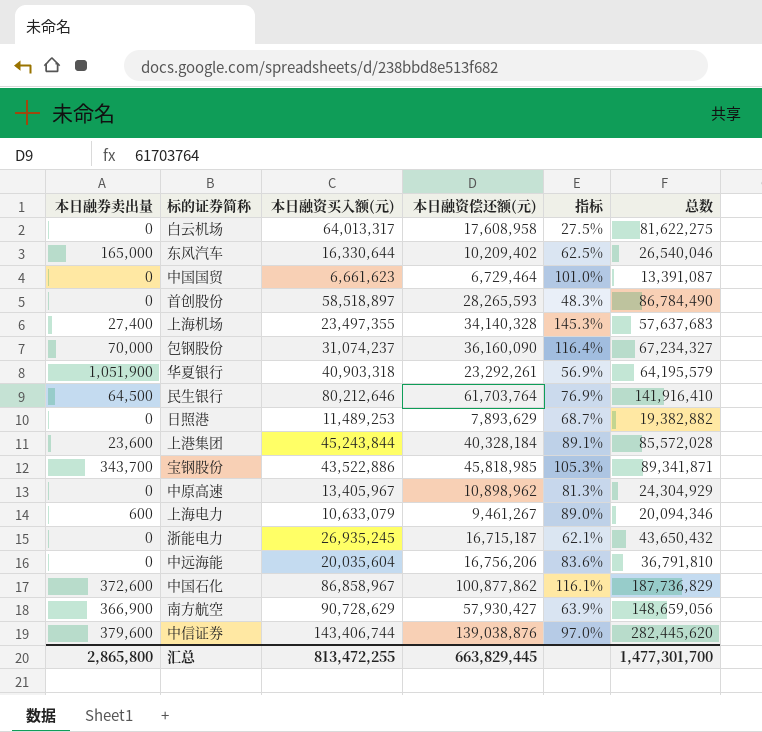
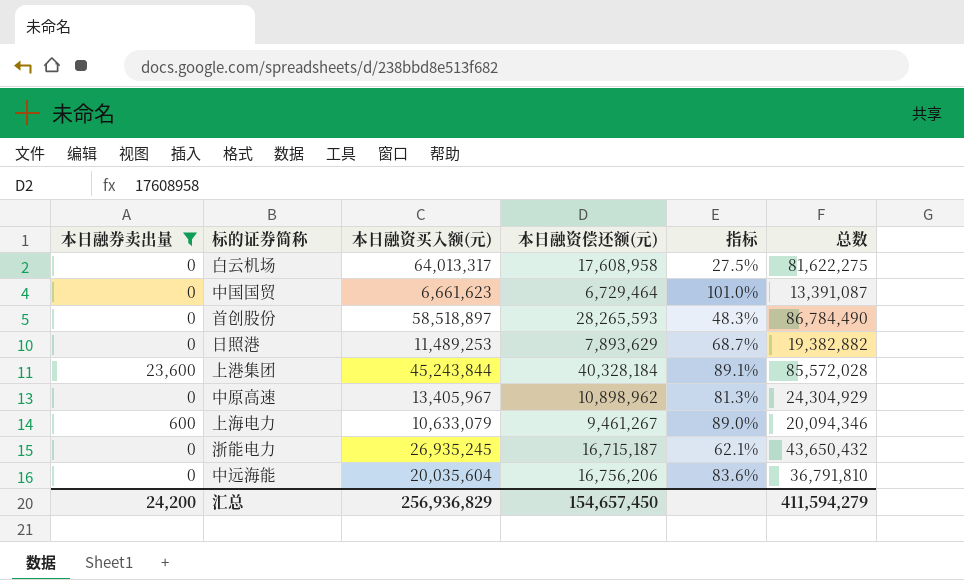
filter: none -> 本日融券卖出量 <= 23,600
汇总 | 本日融券卖出量: 2,865,800 -> 24,200
汇总 | 本日融资买入额(元): 813,472,255 -> 256,936,829
汇总 | 本日融资偿还额(元): 663,829,445 -> 154,657,450
汇总 | 总数: 1,477,301,700 -> 411,594,279

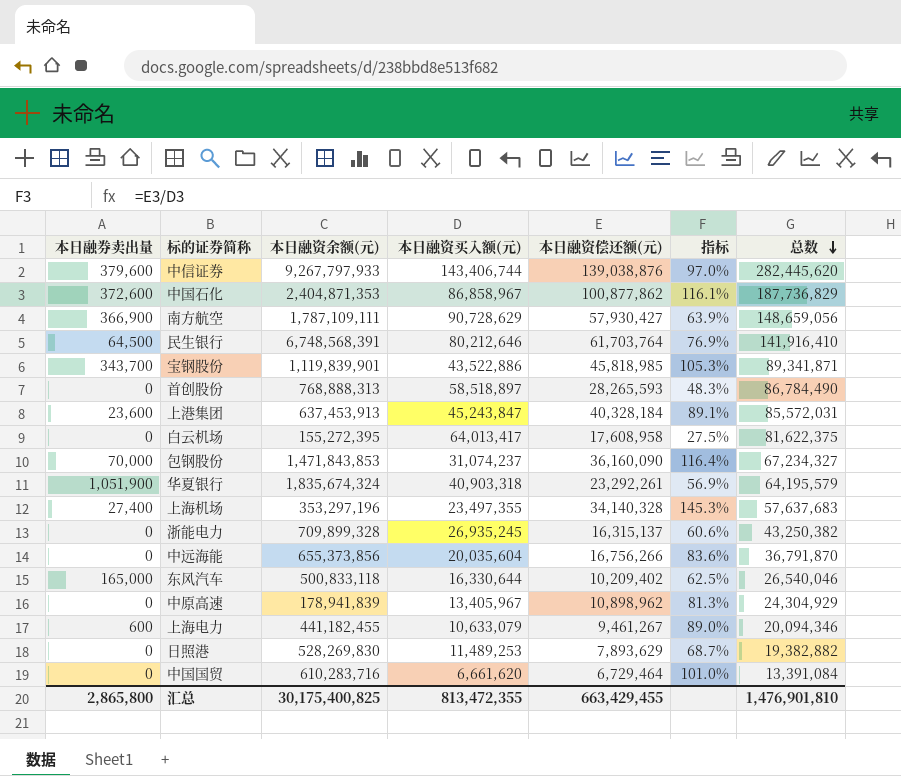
filter: 本日融券卖出量 <= 23,600 -> none
row order: none -> 总数 descending
column 本日融资余额(元) | position: none -> 3
上港集团 | 本日融资买入额(元): 45,243,844 -> 45,243,847
上港集团 | 总数: 85,572,028 -> 85,572,031
白云机场 | 本日融资买入额(元): 64,013,317 -> 64,013,417
白云机场 | 总数: 81,622,275 -> 81,622,375
浙能电力 | 本日融资偿还额(元): 16,715,187 -> 16,315,137
浙能电力 | 指标: 62.1% -> 60.6%
浙能电力 | 总数: 43,650,432 -> 43,250,382
中远海能 | 本日融资偿还额(元): 16,756,206 -> 16,756,266
中远海能 | 总数: 36,791,810 -> 36,791,870
中国国贸 | 本日融资买入额(元): 6,661,623 -> 6,661,620
中国国贸 | 总数: 13,391,087 -> 13,391,084
汇总 | 本日融券卖出量: 24,200 -> 2,865,800
汇总 | 本日融资买入额(元): 256,936,829 -> 813,472,355
汇总 | 本日融资偿还额(元): 154,657,450 -> 663,429,455
汇总 | 总数: 411,594,279 -> 1,476,901,810

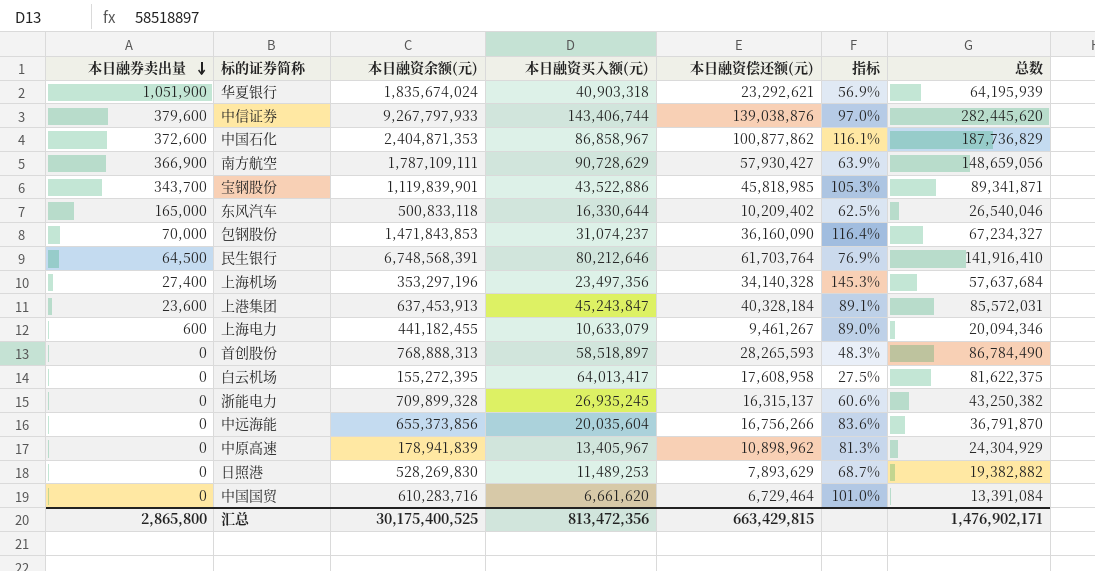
row order: 总数 descending -> 本日融券卖出量 descending
华夏银行 | 本日融资余额(元): 1,835,674,324 -> 1,835,674,024
华夏银行 | 本日融资偿还额(元): 23,292,261 -> 23,292,621
华夏银行 | 总数: 64,195,579 -> 64,195,939
上海机场 | 本日融资买入额(元): 23,497,355 -> 23,497,356
上海机场 | 总数: 57,637,683 -> 57,637,684
汇总 | 本日融资余额(元): 30,175,400,825 -> 30,175,400,525
汇总 | 本日融资买入额(元): 813,472,355 -> 813,472,356
汇总 | 本日融资偿还额(元): 663,429,455 -> 663,429,815
汇总 | 总数: 1,476,901,810 -> 1,476,902,171

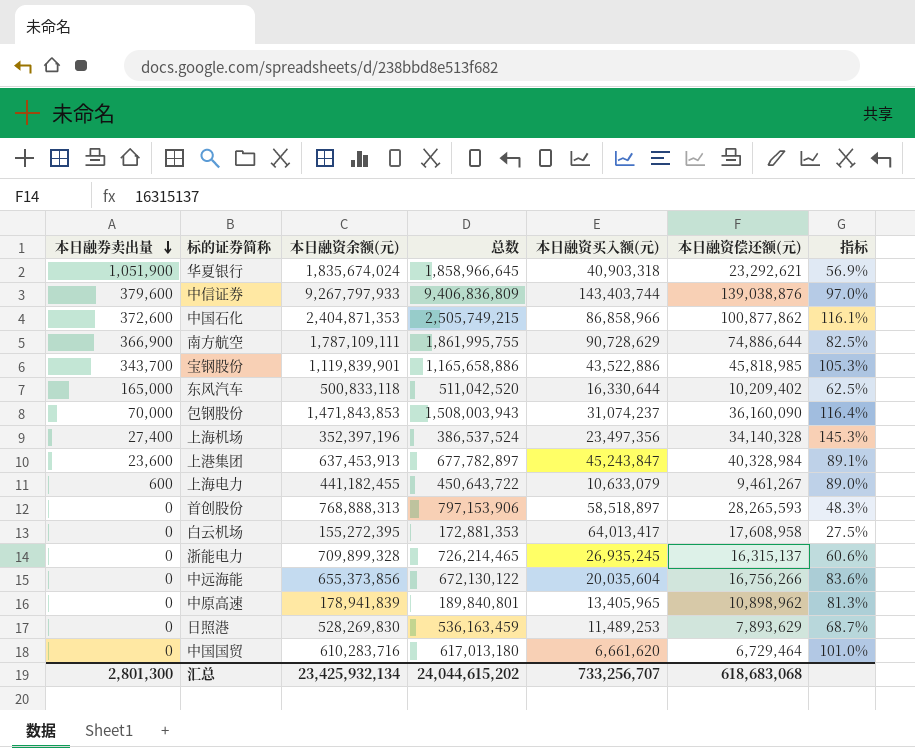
column 总数 | formula: [本日融资买入额(元)] + [本日融资偿还额(元)] -> [本日融资余额(元)] + [本日融资偿还额(元)]
column 总数 | position: 7 -> 4
row 民生银行: 64,500 | 6,748,568,391 | 80,212,646 | 61,703,764 | 76.9% | 141,916,410 -> none
中信证券 | 本日融资买入额(元): 143,406,744 -> 143,403,744
中国石化 | 本日融资买入额(元): 86,858,967 -> 86,858,966
南方航空 | 本日融资偿还额(元): 57,930,427 -> 74,886,644
南方航空 | 指标: 63.9% -> 82.5%
上海机场 | 本日融资余额(元): 353,297,196 -> 352,397,196
上港集团 | 本日融资偿还额(元): 40,328,184 -> 40,328,984
中原高速 | 本日融资买入额(元): 13,405,967 -> 13,405,965
汇总 | 本日融券卖出量: 2,865,800 -> 2,801,300
汇总 | 本日融资余额(元): 30,175,400,525 -> 23,425,932,134
汇总 | 总数: 1,476,902,171 -> 24,044,615,202
汇总 | 本日融资买入额(元): 813,472,356 -> 733,256,707
汇总 | 本日融资偿还额(元): 663,429,815 -> 618,683,068

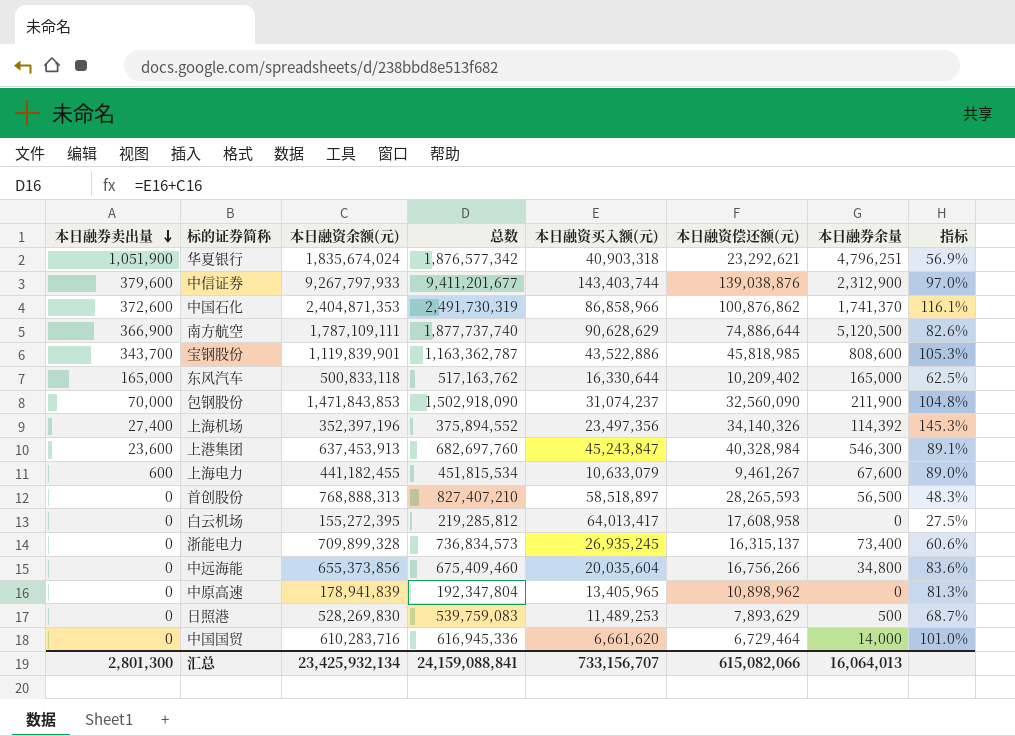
column 总数 | formula: [本日融资余额(元)] + [本日融资偿还额(元)] -> [本日融资余额(元)] + [本日融资买入额(元)]
column 本日融券余量 | position: none -> 7
中国石化 | 本日融资偿还额(元): 100,877,862 -> 100,876,862
南方航空 | 本日融资买入额(元): 90,728,629 -> 90,628,629
南方航空 | 指标: 82.5% -> 82.6%
包钢股份 | 本日融资偿还额(元): 36,160,090 -> 32,560,090
包钢股份 | 指标: 116.4% -> 104.8%
上海机场 | 本日融资偿还额(元): 34,140,328 -> 34,140,326
汇总 | 总数: 24,044,615,202 -> 24,159,088,841
汇总 | 本日融资买入额(元): 733,256,707 -> 733,156,707
汇总 | 本日融资偿还额(元): 618,683,068 -> 615,082,066

